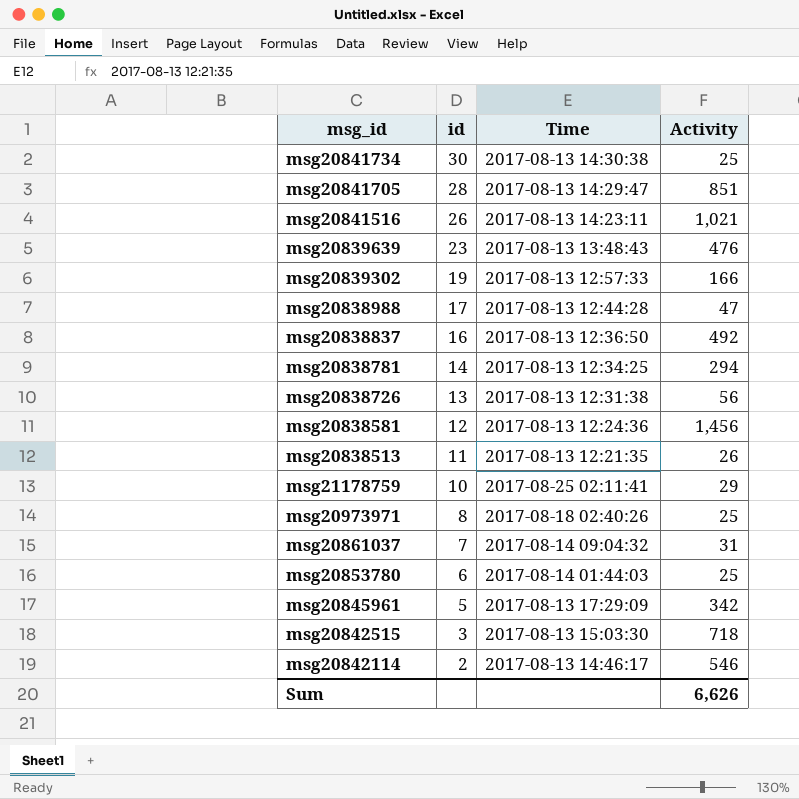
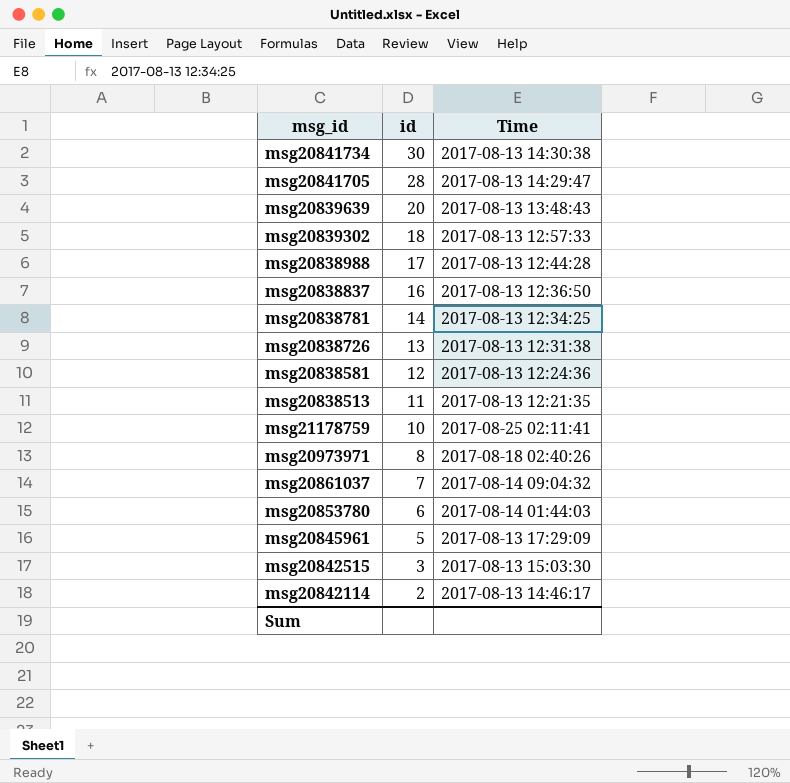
column Activity | position: 4 -> none
row msg20841516: 26 | 2017-08-13 14:23:11 | 1,021 -> none
msg20839639 | id: 23 -> 20
msg20839302 | id: 19 -> 18

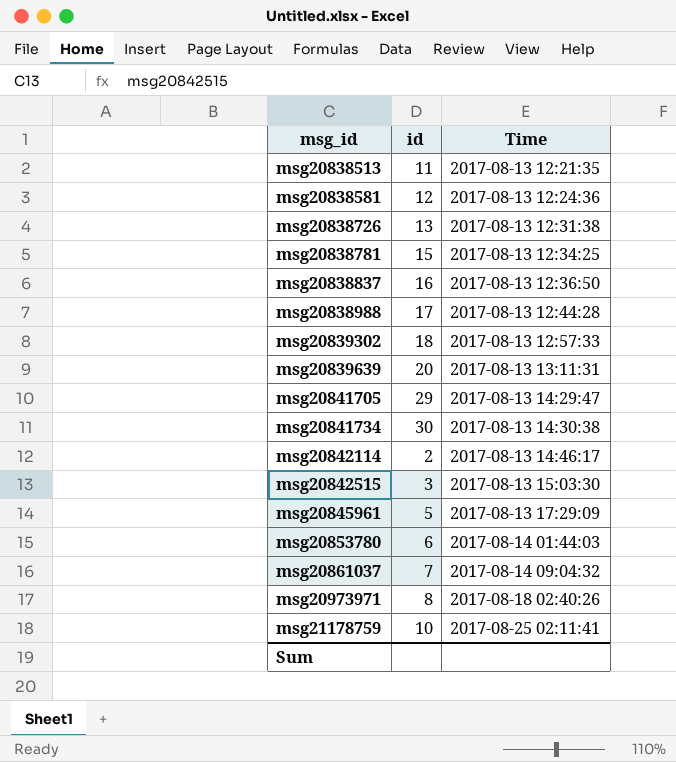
row order: id descending -> msg_id ascending
msg20838781 | id: 14 -> 15
msg20839639 | Time: 2017-08-13 13:48:43 -> 2017-08-13 13:11:31
msg20841705 | id: 28 -> 29

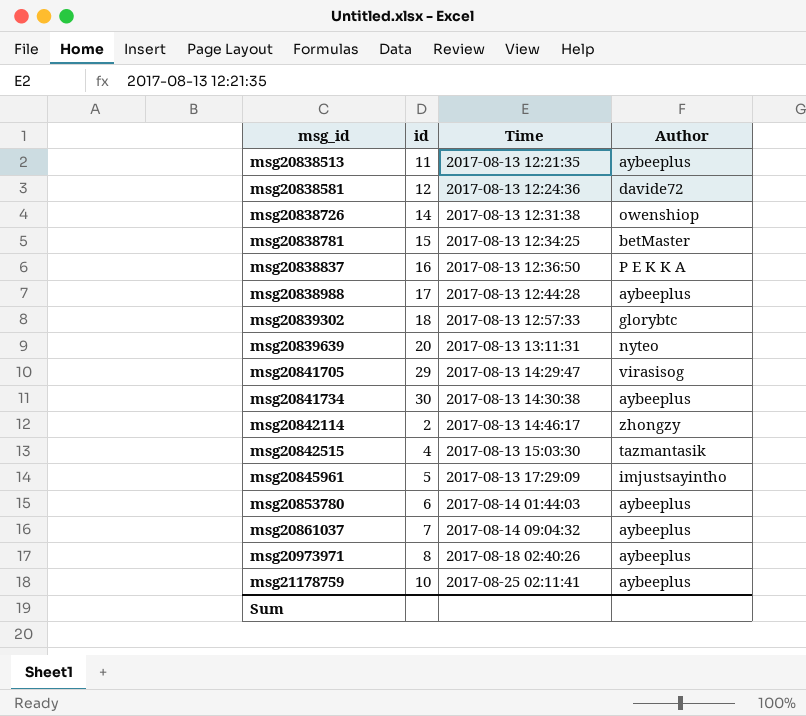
column Author | position: none -> 4
msg20838726 | id: 13 -> 14
msg20842515 | id: 3 -> 4

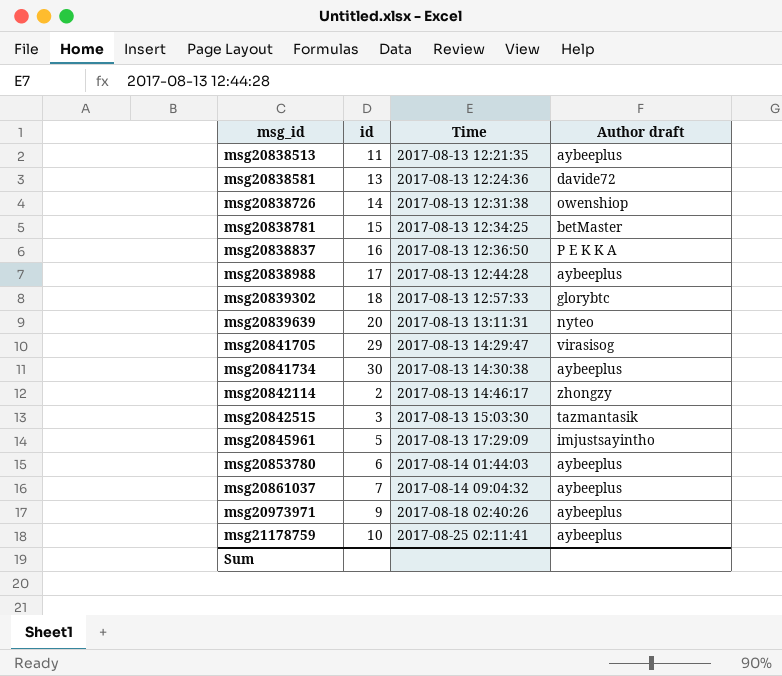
column name: Author -> Author draft
msg20838581 | id: 12 -> 13
msg20842515 | id: 4 -> 3
msg20973971 | id: 8 -> 9

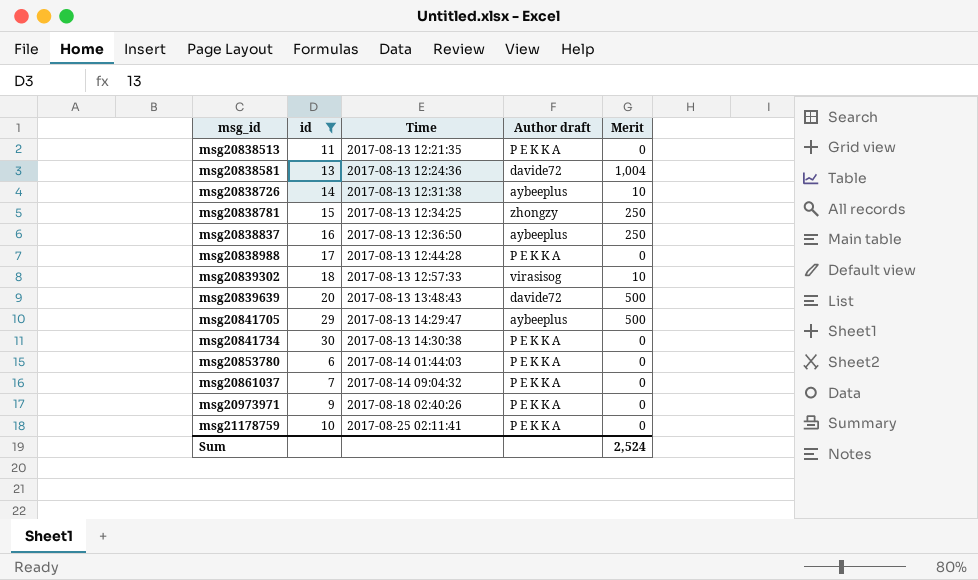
filter: none -> id >= 6
column Merit | position: none -> 5
msg20838513 | Author draft: aybeeplus -> P E K K A
msg20838726 | Author draft: owenshiop -> aybeeplus
msg20838781 | Author draft: betMaster -> zhongzy
msg20838837 | Author draft: P E K K A -> aybeeplus
msg20838988 | Author draft: aybeeplus -> P E K K A
msg20839302 | Author draft: glorybtc -> virasisog
msg20839639 | Time: 2017-08-13 13:11:31 -> 2017-08-13 13:48:43
msg20839639 | Author draft: nyteo -> davide72
msg20841705 | Author draft: virasisog -> aybeeplus
msg20841734 | Author draft: aybeeplus -> P E K K A
msg20853780 | Author draft: aybeeplus -> P E K K A
msg20861037 | Author draft: aybeeplus -> P E K K A
msg20973971 | Author draft: aybeeplus -> P E K K A
msg21178759 | Author draft: aybeeplus -> P E K K A

